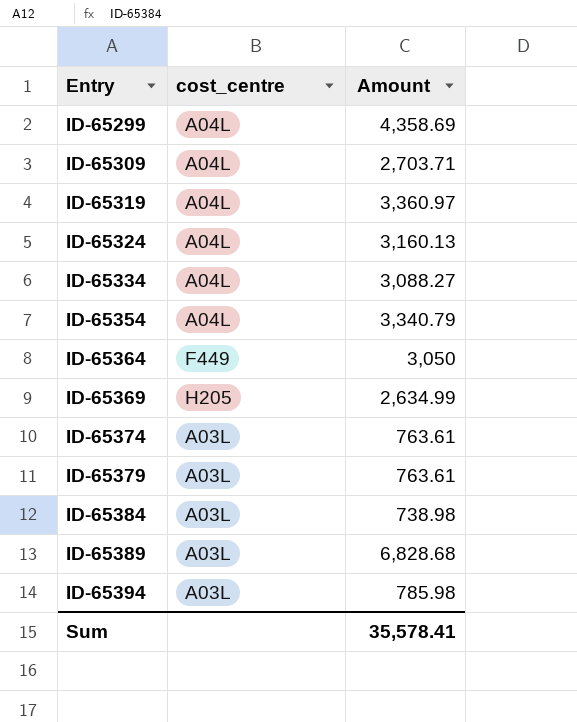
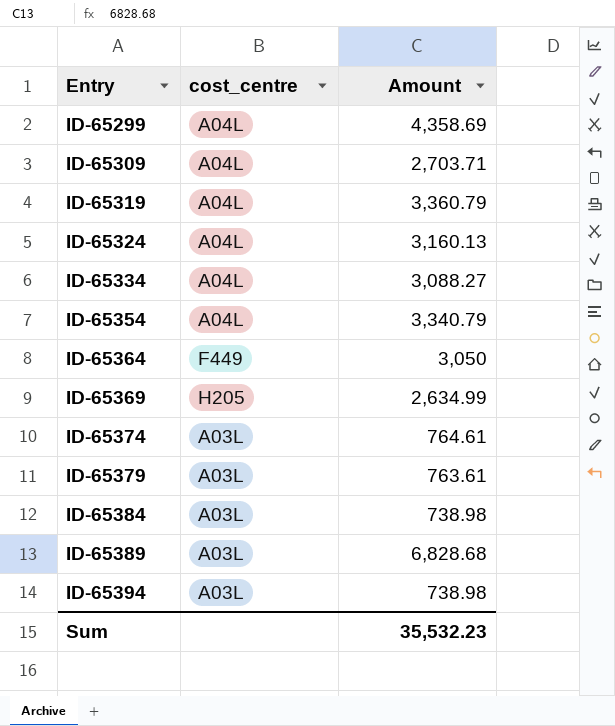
ID-65319 | Amount: 3,360.97 -> 3,360.79
ID-65374 | Amount: 763.61 -> 764.61
ID-65394 | Amount: 785.98 -> 738.98
Sum | Amount: 35,578.41 -> 35,532.23

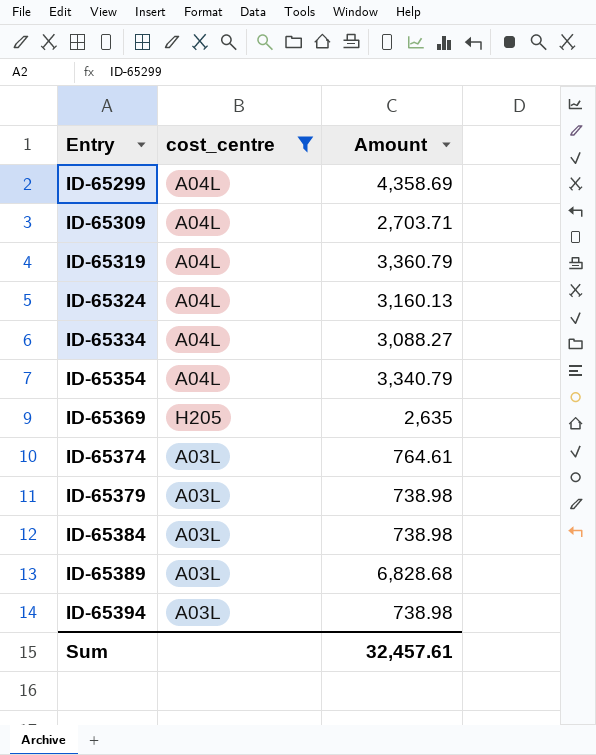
filter: none -> cost_centre != F449
ID-65369 | Amount: 2,634.99 -> 2,635
ID-65379 | Amount: 763.61 -> 738.98
Sum | Amount: 35,532.23 -> 32,457.61

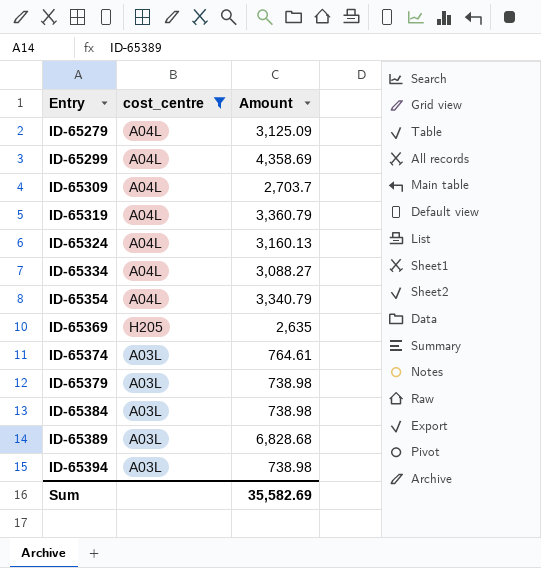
row ID-65279: none -> A04L | 3,125.09
ID-65309 | Amount: 2,703.71 -> 2,703.7
Sum | Amount: 32,457.61 -> 35,582.69

